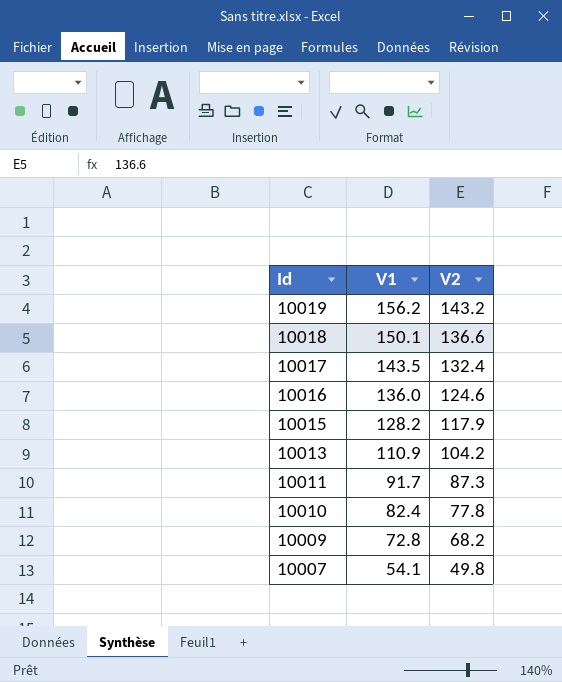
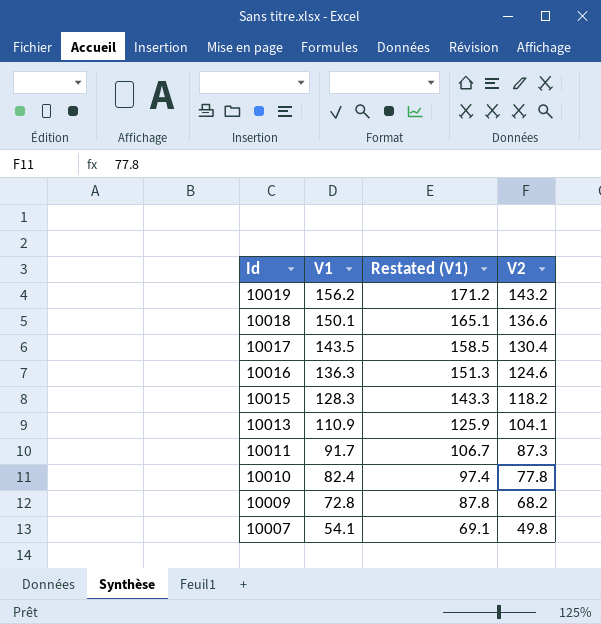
column Restated (V1) | formula: none -> [V1] + 15
10017 | V2: 132.4 -> 130.4
10016 | V1: 136.0 -> 136.3
10015 | V1: 128.2 -> 128.3
10015 | V2: 117.9 -> 118.2
10013 | V2: 104.2 -> 104.1

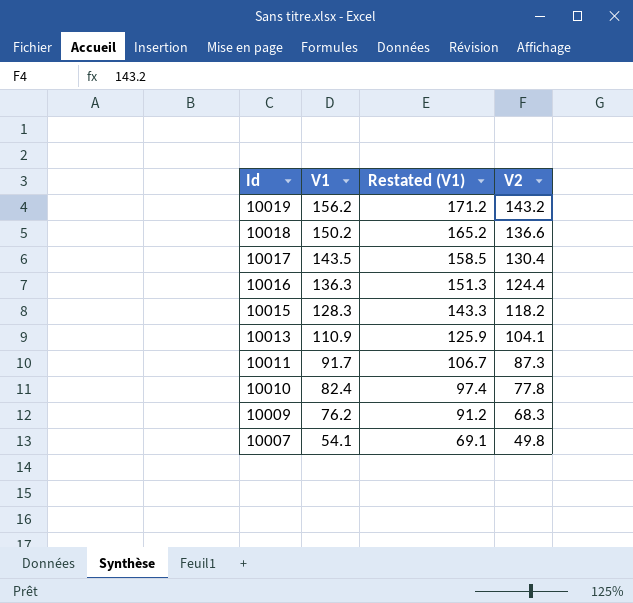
10018 | V1: 150.1 -> 150.2
10018 | Restated (V1): 165.1 -> 165.2
10016 | V2: 124.6 -> 124.4
10009 | V1: 72.8 -> 76.2
10009 | Restated (V1): 87.8 -> 91.2
10009 | V2: 68.2 -> 68.3

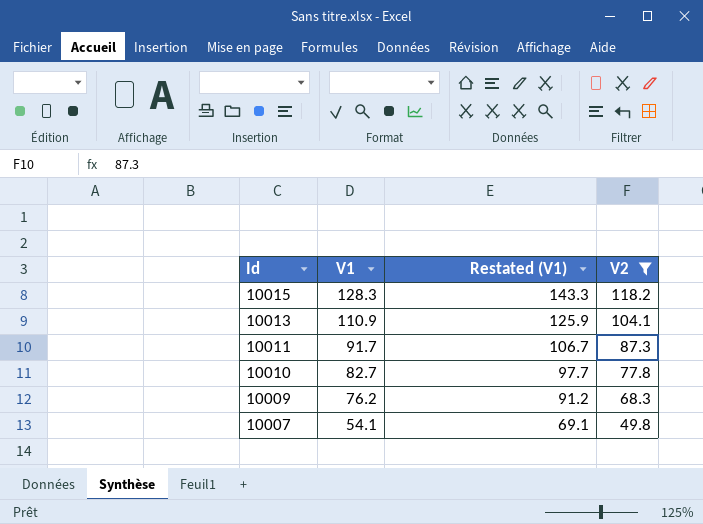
filter: none -> V2 <= 118.2
10010 | V1: 82.4 -> 82.7
10010 | Restated (V1): 97.4 -> 97.7

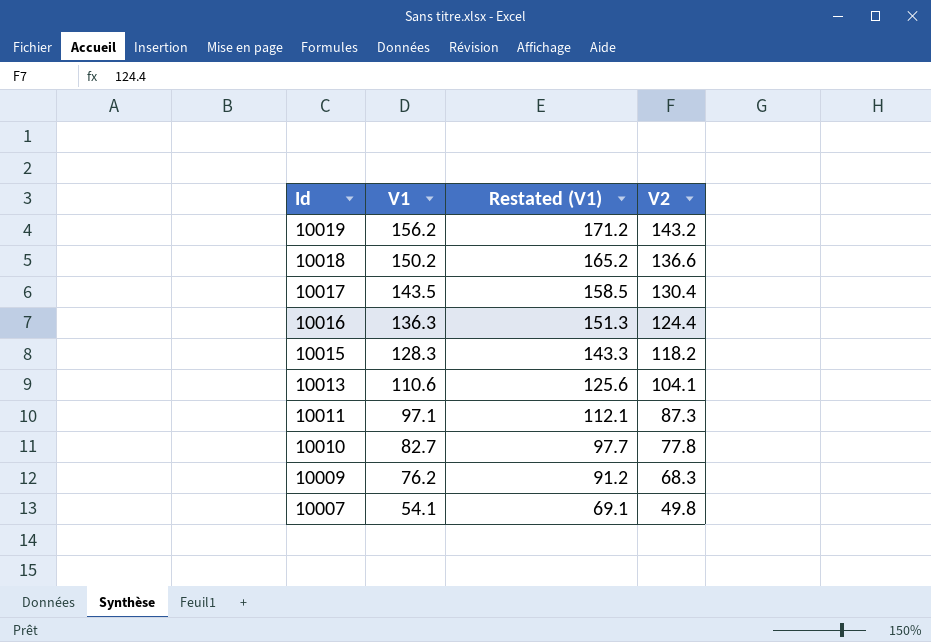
filter: V2 <= 118.2 -> none
10013 | V1: 110.9 -> 110.6
10013 | Restated (V1): 125.9 -> 125.6
10011 | V1: 91.7 -> 97.1
10011 | Restated (V1): 106.7 -> 112.1

